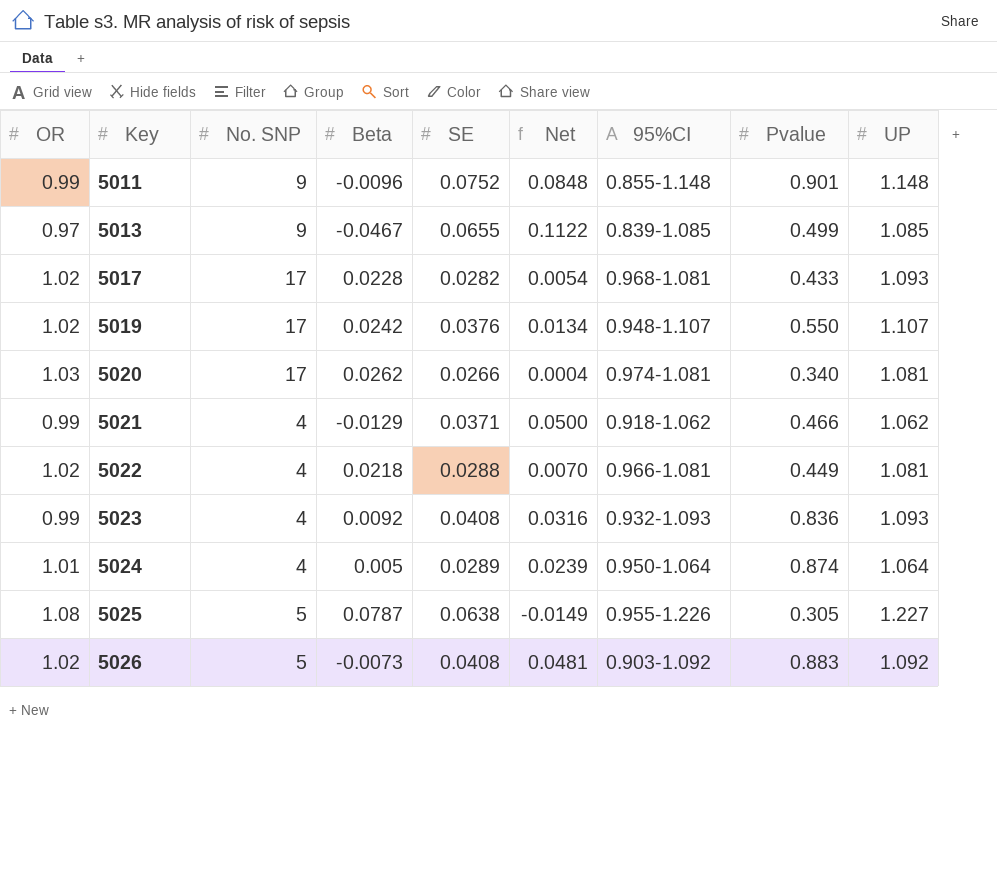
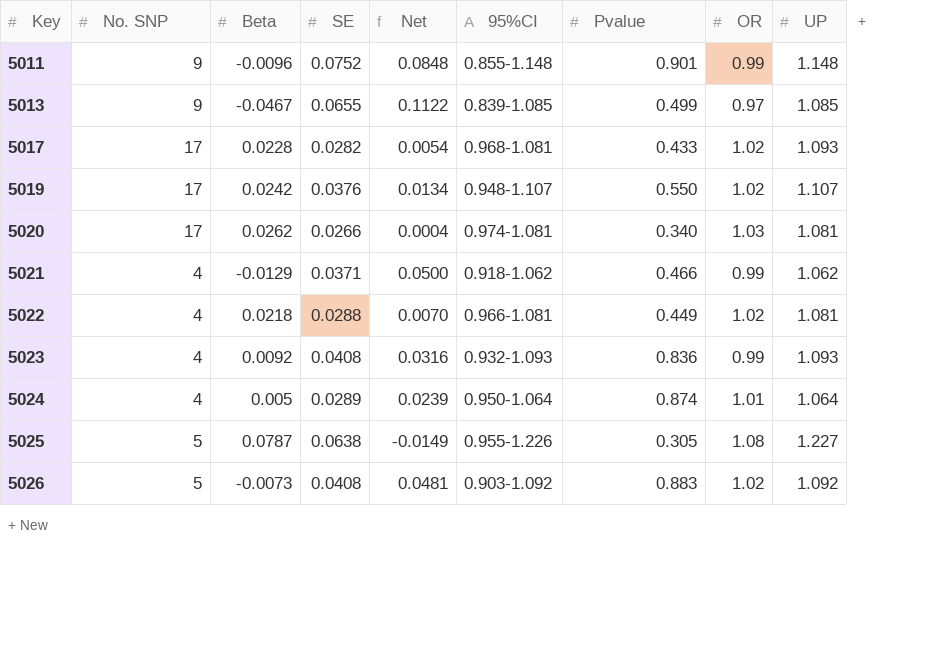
column OR | position: 1 -> 8

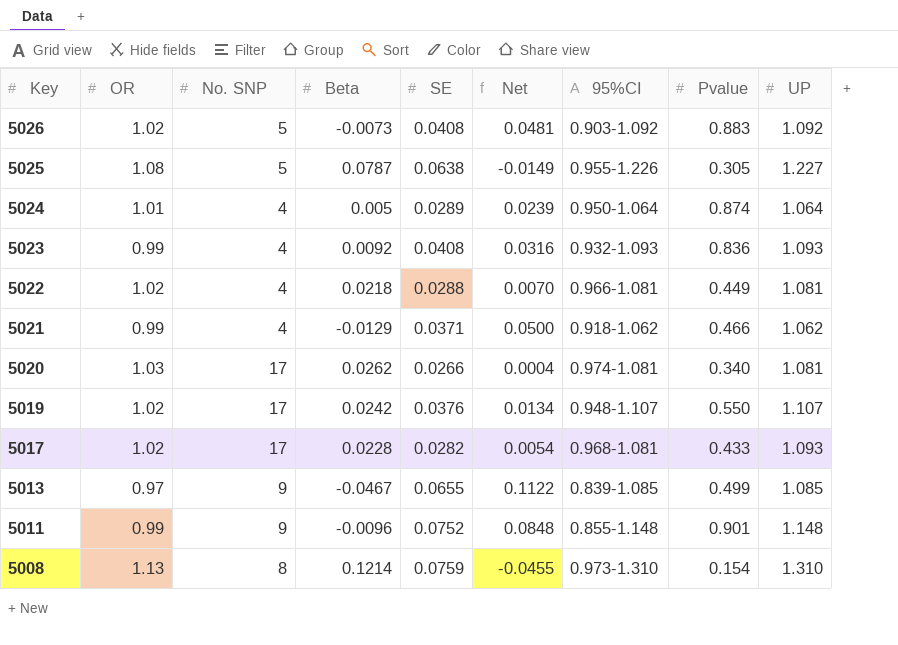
row order: Key ascending -> Key descending
column OR | position: 8 -> 2
row 5008: none -> 1.13 | 8 | 0.1214 | 0.0759 | -0.0455 | 0.973-1.310 | 0.154 | 1.310

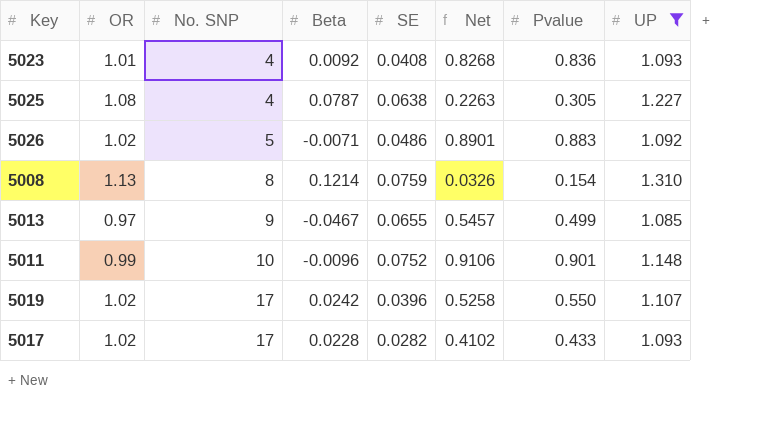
filter: none -> UP >= 1.085
row order: Key descending -> No. SNP ascending
column 95%CI | position: 7 -> none
column Net | formula: [SE] - [Beta] -> [Pvalue] - [Beta]
5023 | OR: 0.99 -> 1.01
5025 | No. SNP: 5 -> 4
5026 | Beta: -0.0073 -> -0.0071
5026 | SE: 0.0408 -> 0.0486
5011 | No. SNP: 9 -> 10
5019 | SE: 0.0376 -> 0.0396

